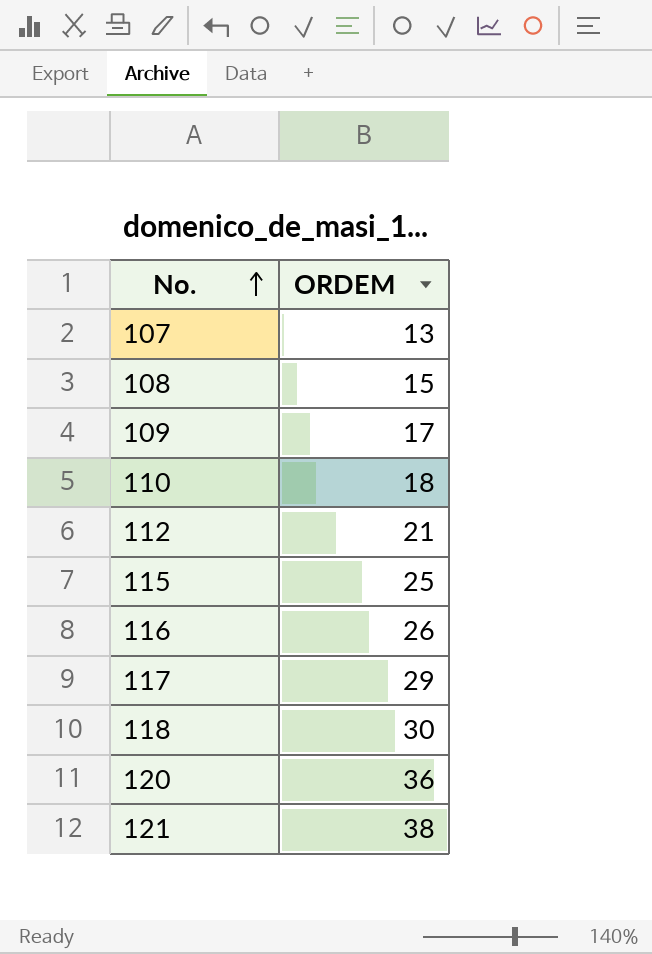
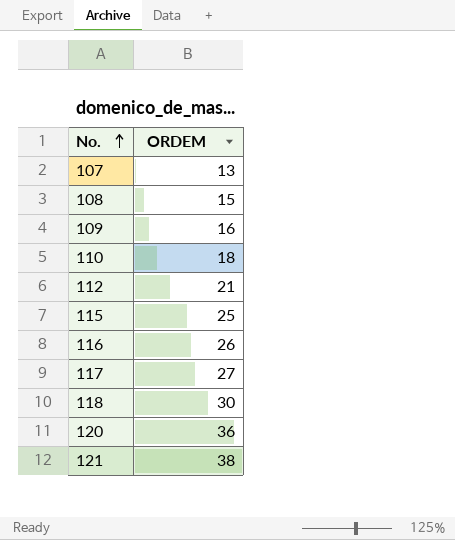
109 | ORDEM: 17 -> 16
117 | ORDEM: 29 -> 27

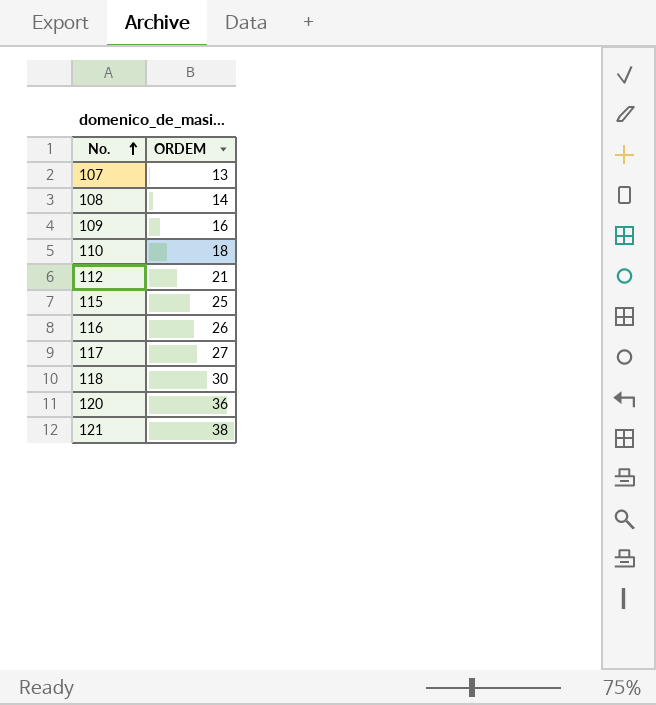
108 | ORDEM: 15 -> 14

